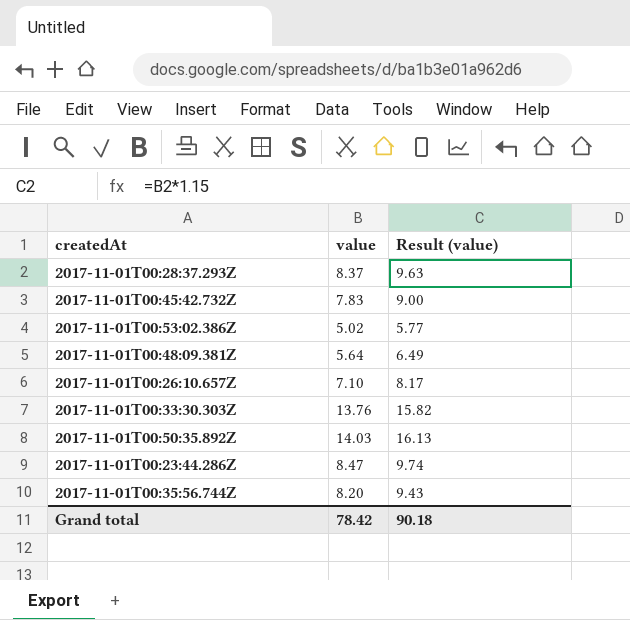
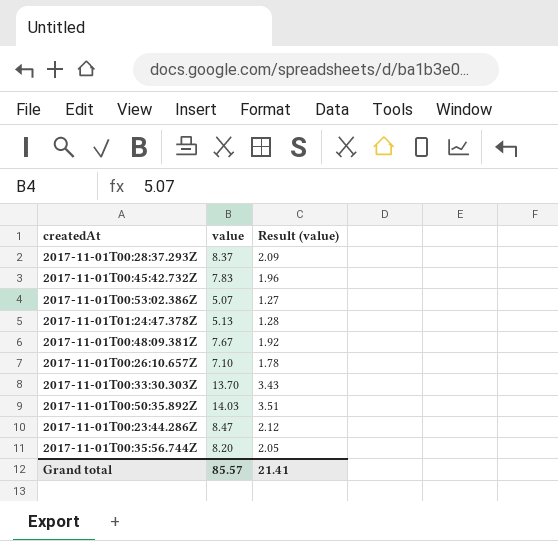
column Result (value) | formula: [value] * 1.15 -> [value] * 0.25
2017-11-01T00:53:02.386Z | value: 5.02 -> 5.07
row 2017-11-01T01:24:47.378Z: none -> 5.13 | 1.28
2017-11-01T00:48:09.381Z | value: 5.64 -> 7.67
2017-11-01T00:33:30.303Z | value: 13.76 -> 13.70
Grand total | value: 78.42 -> 85.57
Grand total | Result (value): 90.18 -> 21.41

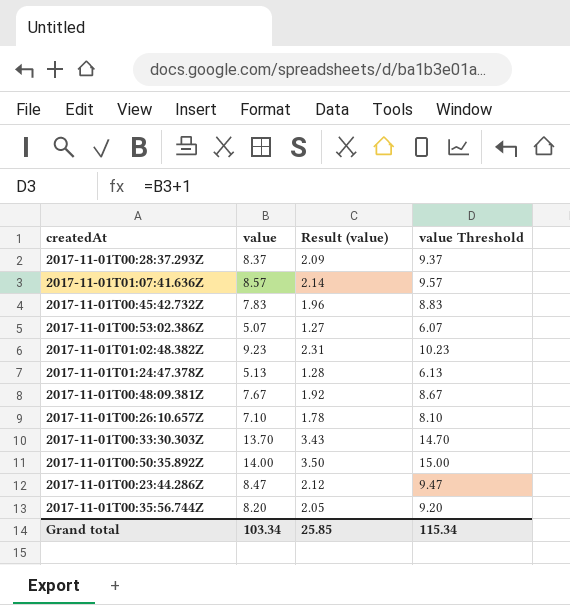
column value Threshold | formula: none -> [value] + 1
row 2017-11-01T01:07:41.636Z: none -> 8.57 | 2.14 | 9.57
row 2017-11-01T01:02:48.382Z: none -> 9.23 | 2.31 | 10.23
2017-11-01T00:50:35.892Z | value: 14.03 -> 14.00
2017-11-01T00:50:35.892Z | Result (value): 3.51 -> 3.50
Grand total | value: 85.57 -> 103.34
Grand total | Result (value): 21.41 -> 25.85

